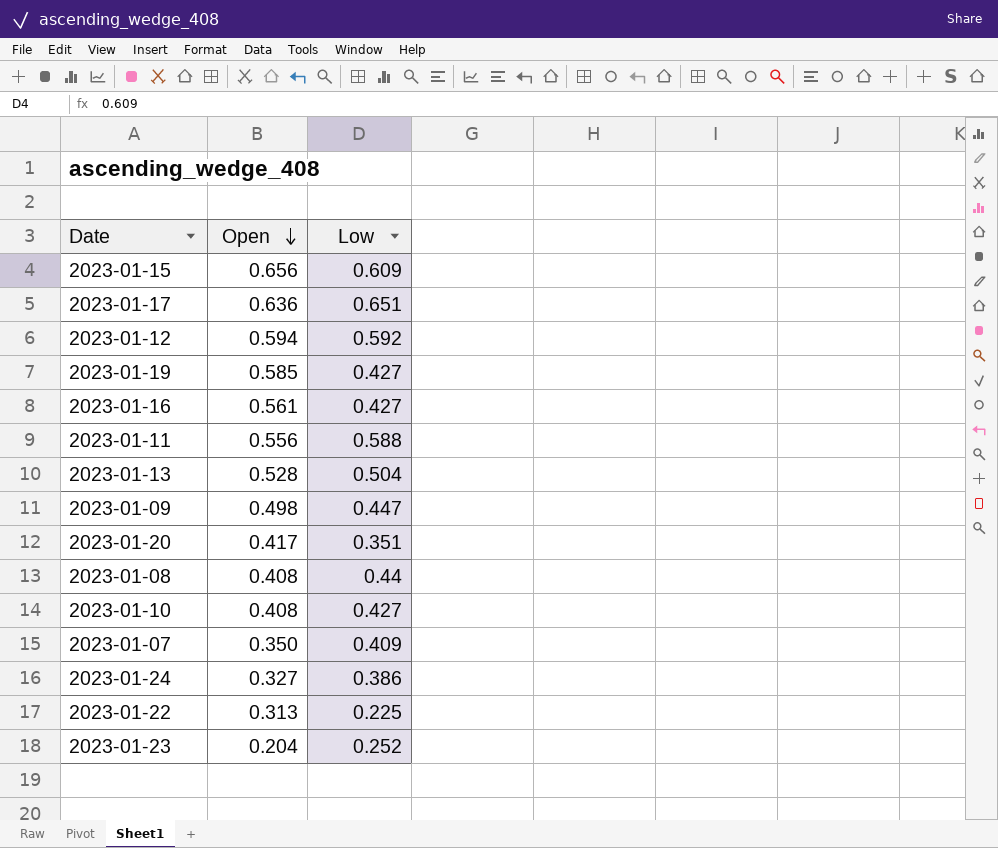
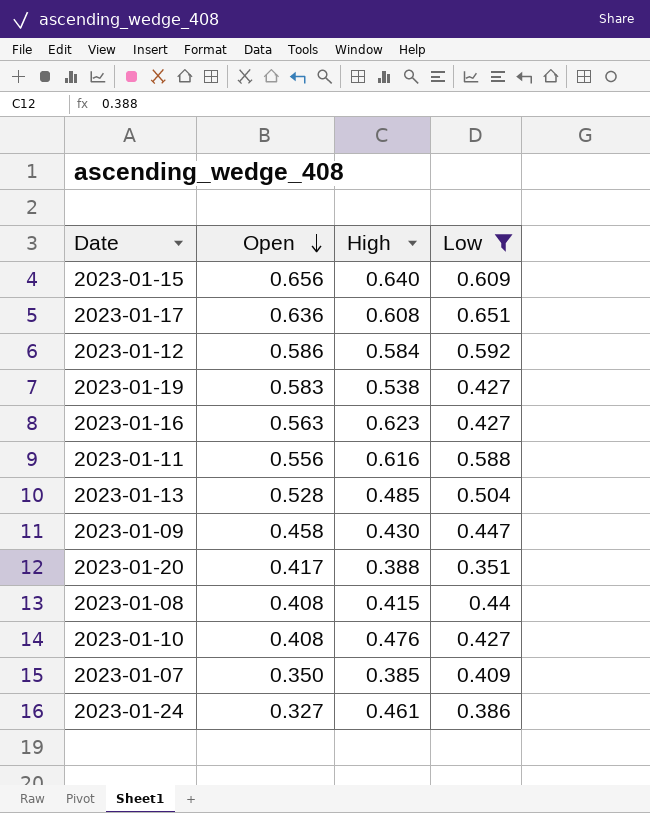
filter: none -> Low >= 0.351
column High | position: none -> 3
2023-01-12 | Open: 0.594 -> 0.586
2023-01-19 | Open: 0.585 -> 0.583
2023-01-16 | Open: 0.561 -> 0.563
2023-01-09 | Open: 0.498 -> 0.458

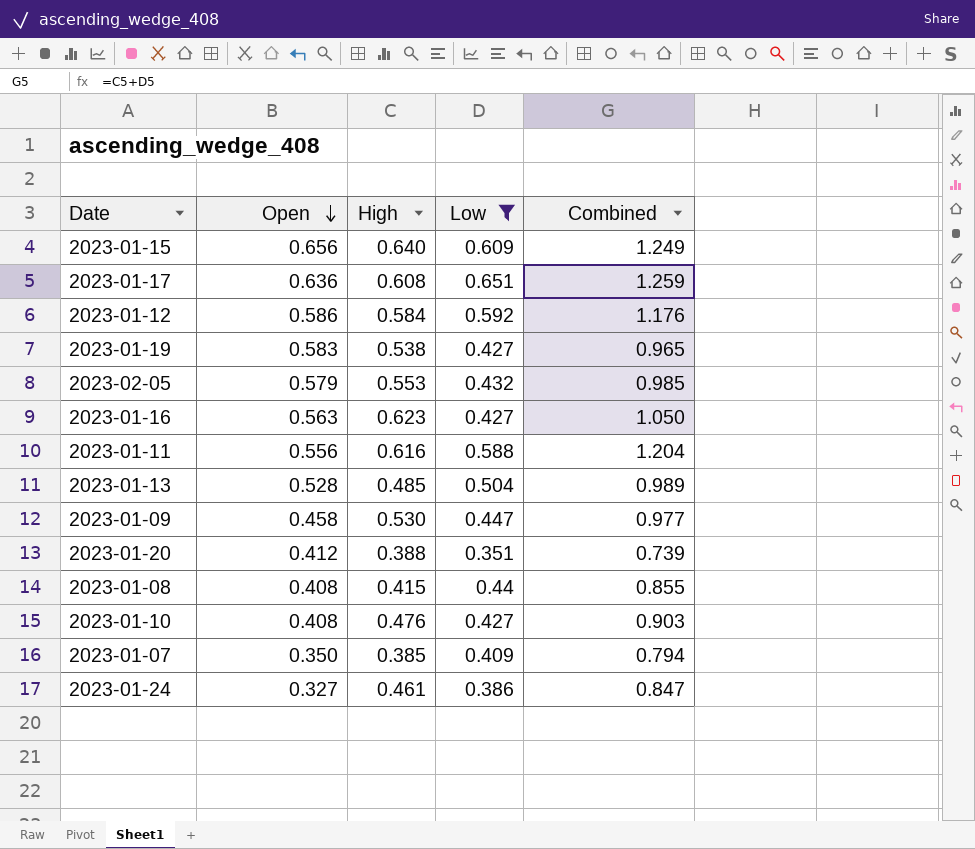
column Combined | formula: none -> [High] + [Low]
row 2023-02-05: none -> 0.579 | 0.553 | 0.432 | 0.985
2023-01-09 | High: 0.430 -> 0.530
2023-01-20 | Open: 0.417 -> 0.412

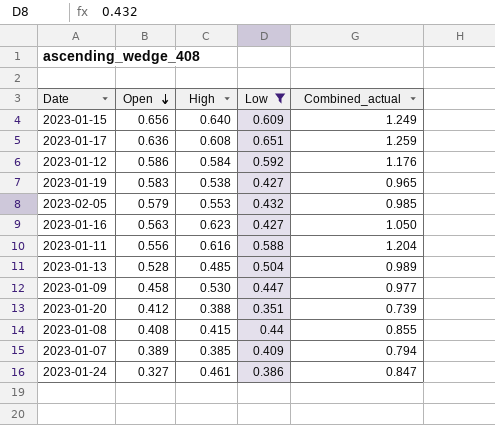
column name: Combined -> Combined_actual
row 2023-01-10: 0.408 | 0.476 | 0.427 | 0.903 -> none
2023-01-07 | Open: 0.350 -> 0.389

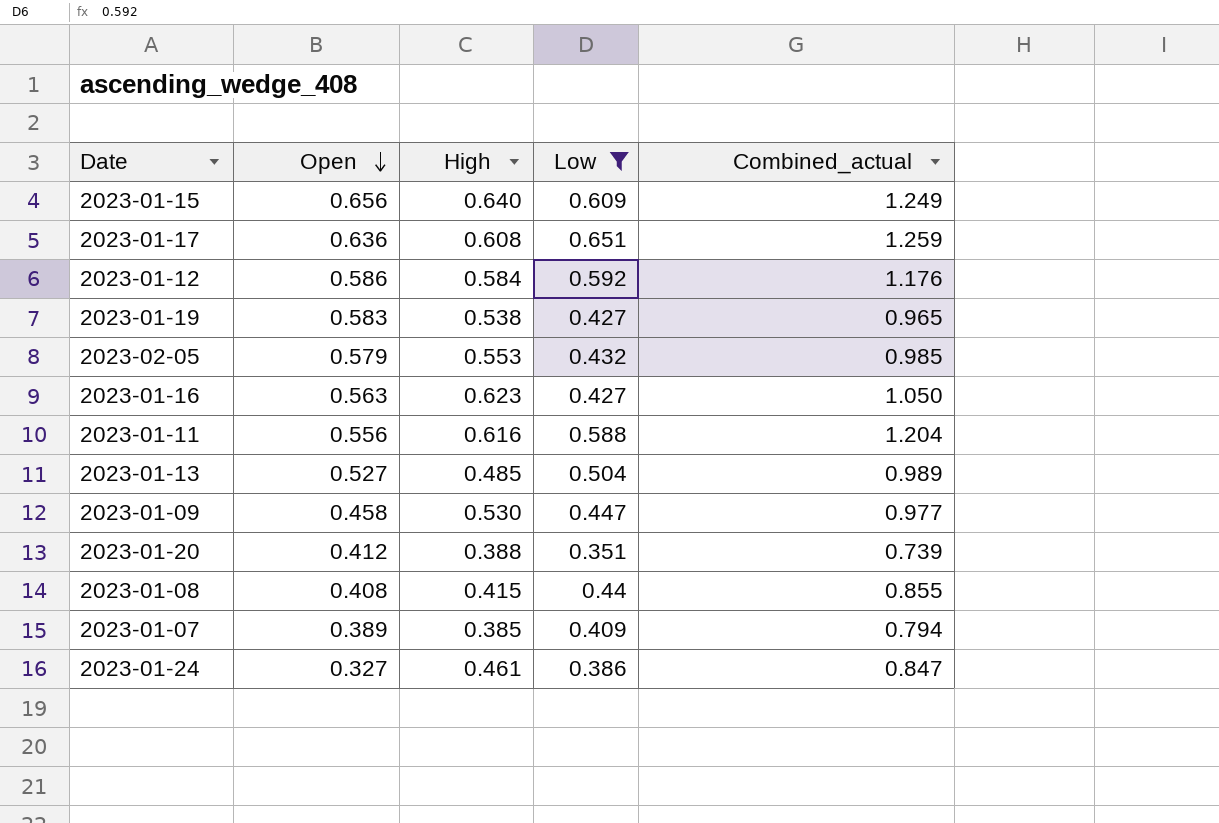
2023-01-13 | Open: 0.528 -> 0.527

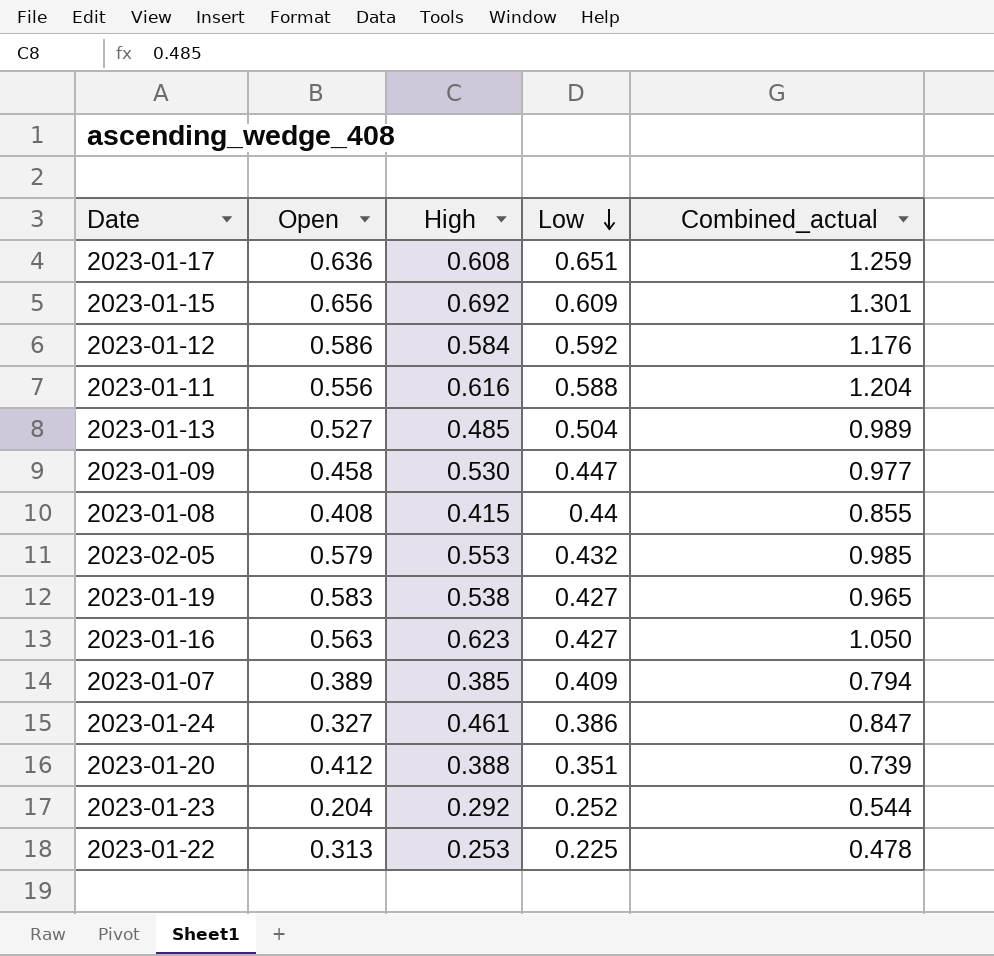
filter: Low >= 0.351 -> none
row order: Open descending -> Low descending
2023-01-15 | High: 0.640 -> 0.692
2023-01-15 | Combined_actual: 1.249 -> 1.301

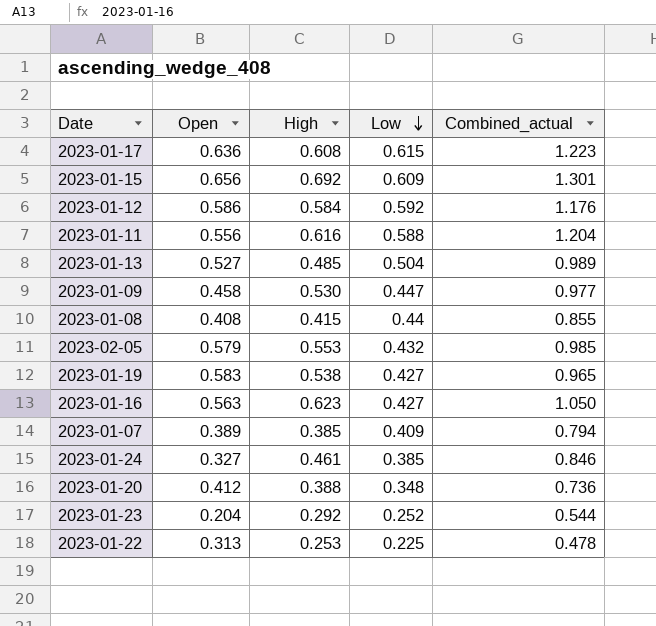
2023-01-17 | Low: 0.651 -> 0.615
2023-01-17 | Combined_actual: 1.259 -> 1.223
2023-01-24 | Low: 0.386 -> 0.385
2023-01-24 | Combined_actual: 0.847 -> 0.846
2023-01-20 | Low: 0.351 -> 0.348
2023-01-20 | Combined_actual: 0.739 -> 0.736

